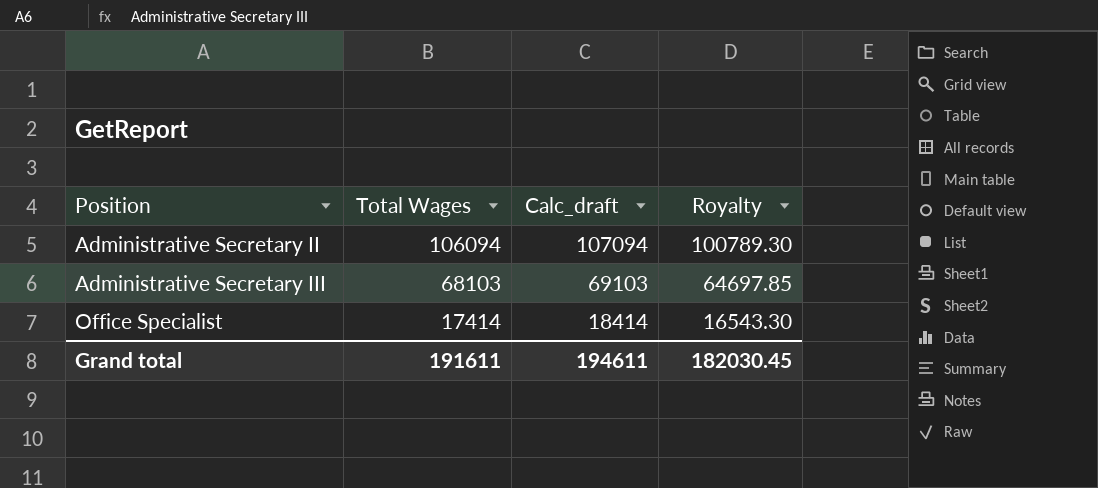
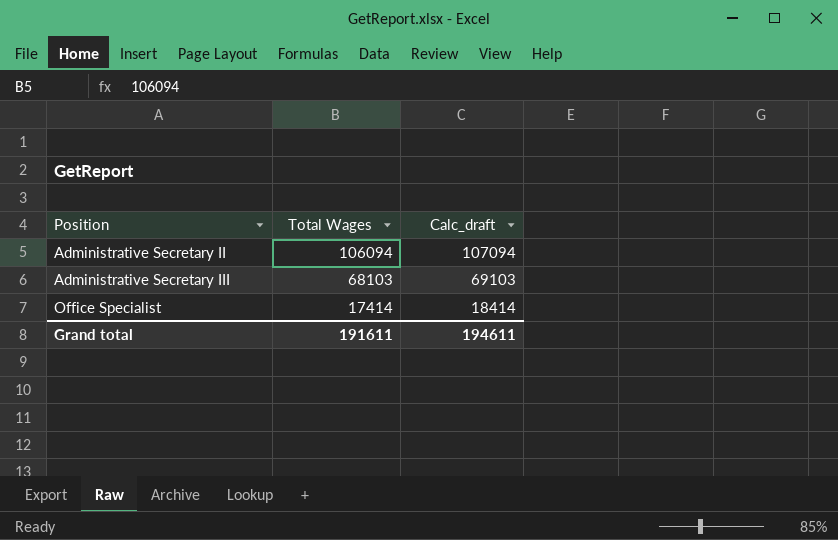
column Royalty | formula: [Total Wages] * 0.95 -> none

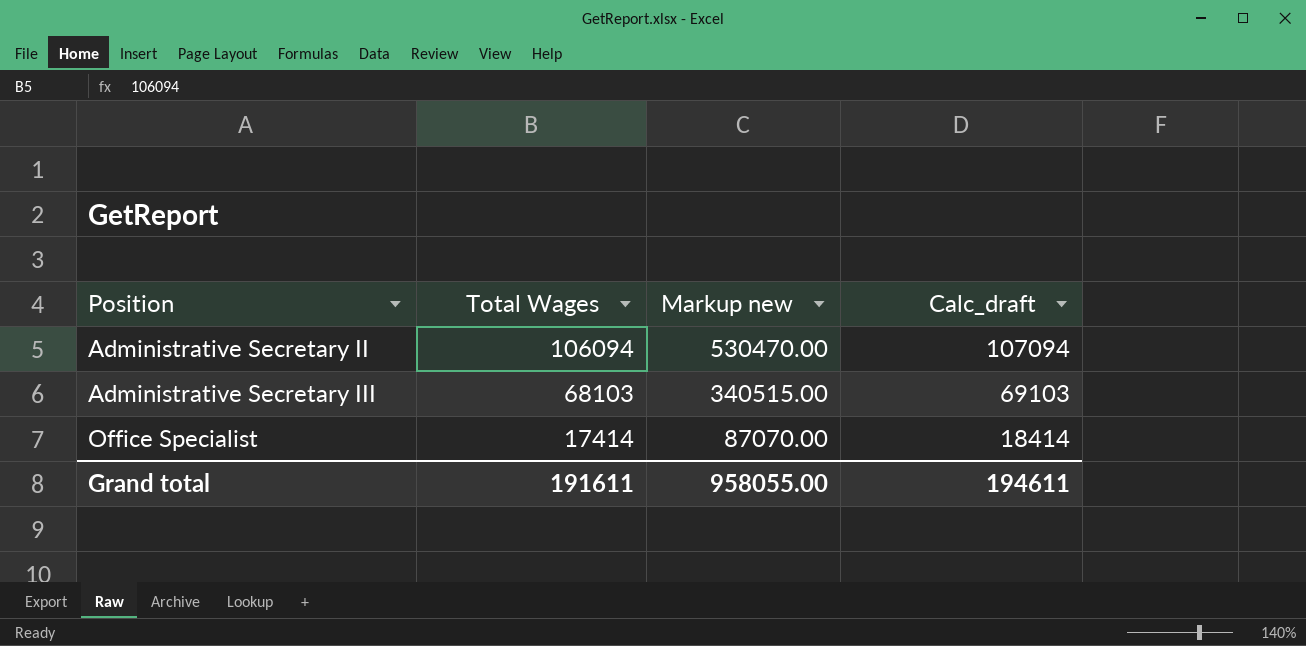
column Markup new | formula: none -> [Total Wages] * 5

